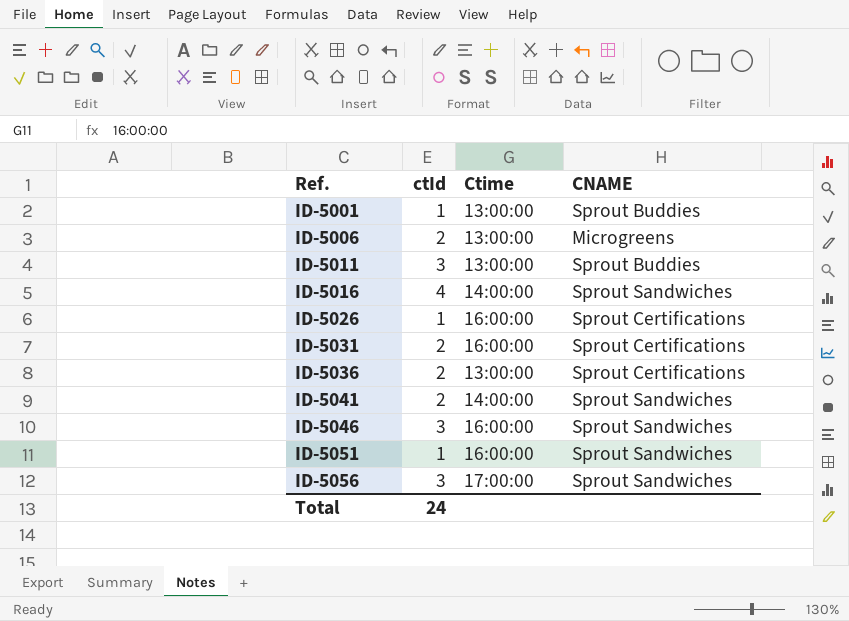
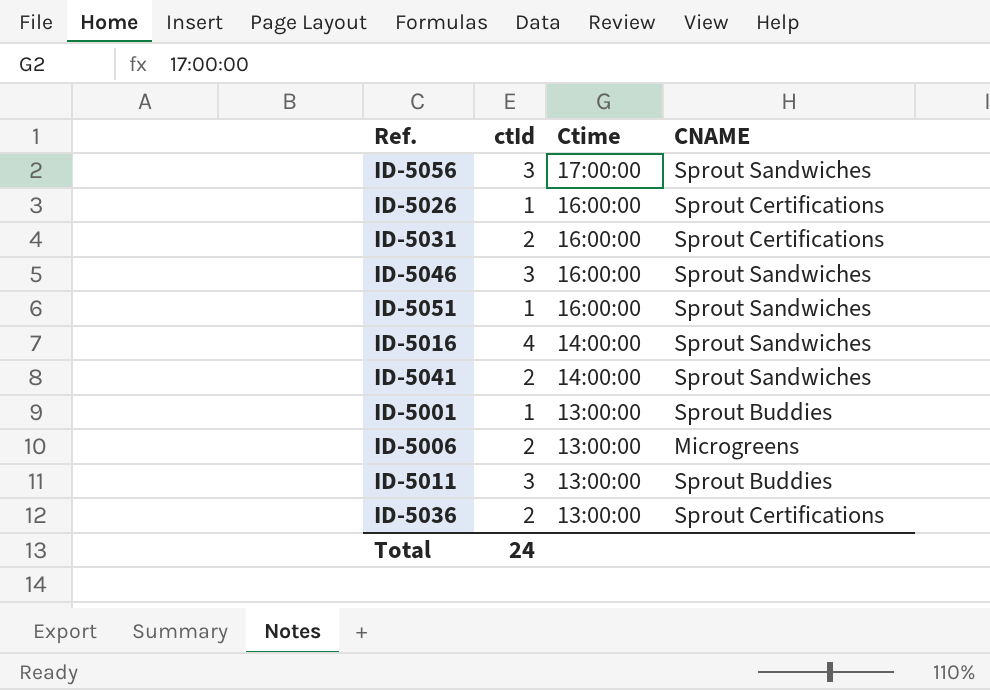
row order: Ref. ascending -> Ctime descending

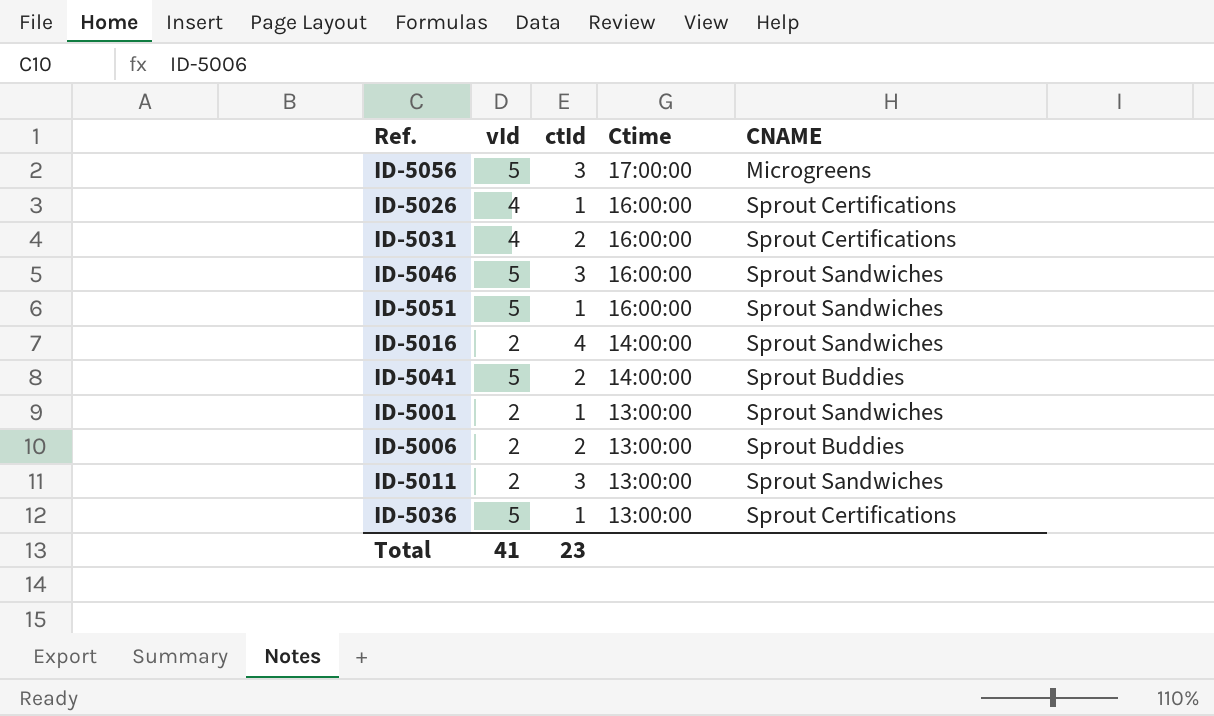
column vId | position: none -> 2
ID-5056 | CNAME: Sprout Sandwiches -> Microgreens
ID-5041 | CNAME: Sprout Sandwiches -> Sprout Buddies
ID-5001 | CNAME: Sprout Buddies -> Sprout Sandwiches
ID-5006 | CNAME: Microgreens -> Sprout Buddies
ID-5011 | CNAME: Sprout Buddies -> Sprout Sandwiches
ID-5036 | ctId: 2 -> 1
Total | ctId: 24 -> 23

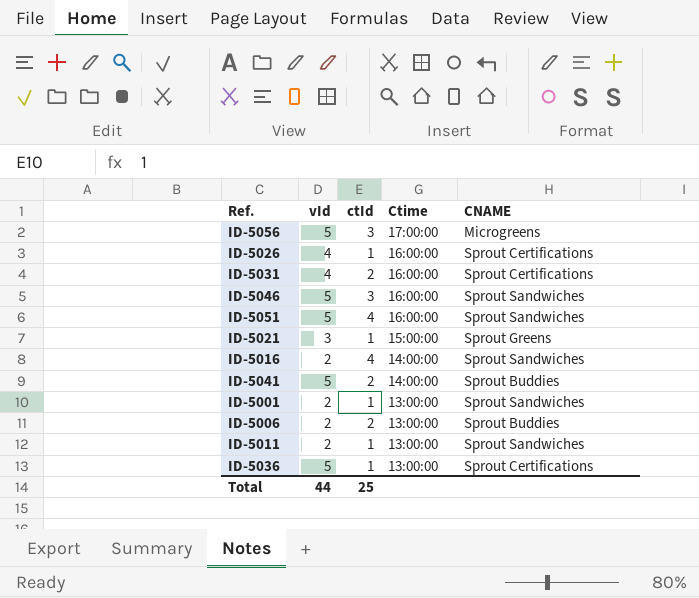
ID-5051 | ctId: 1 -> 4
row ID-5021: none -> 3 | 1 | 15:00:00 | Sprout Greens
ID-5011 | ctId: 3 -> 1
Total | vId: 41 -> 44
Total | ctId: 23 -> 25

